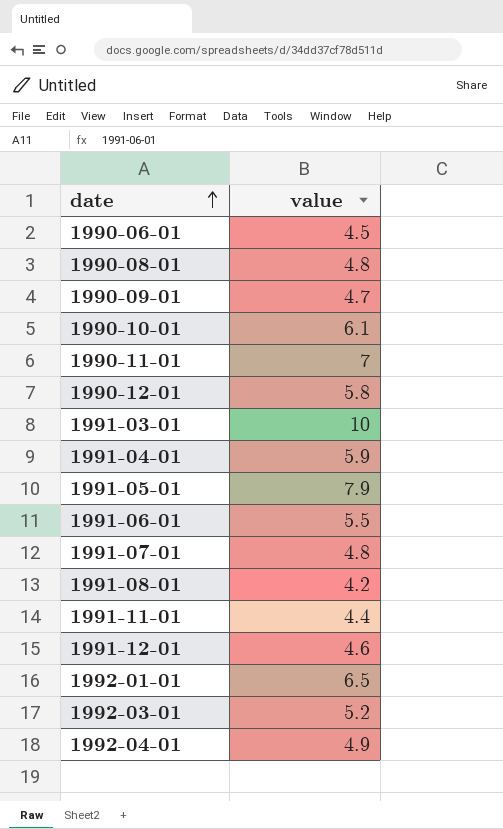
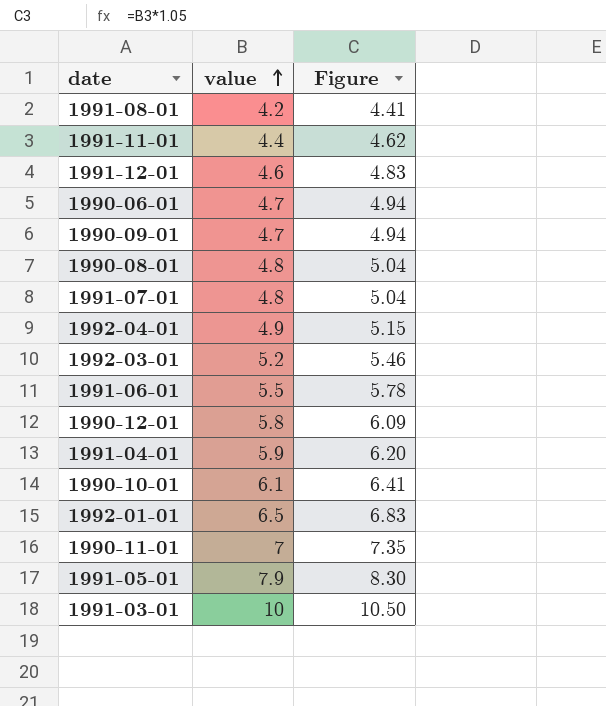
row order: date ascending -> value ascending
column Figure | formula: none -> [value] * 1.05
1990-06-01 | value: 4.5 -> 4.7

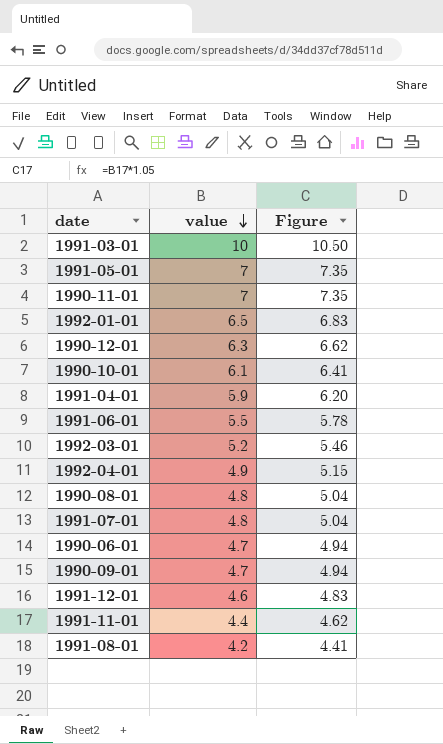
row order: value ascending -> value descending
1991-05-01 | value: 7.9 -> 7
1991-05-01 | Figure: 8.30 -> 7.35
1990-12-01 | value: 5.8 -> 6.3
1990-12-01 | Figure: 6.09 -> 6.62

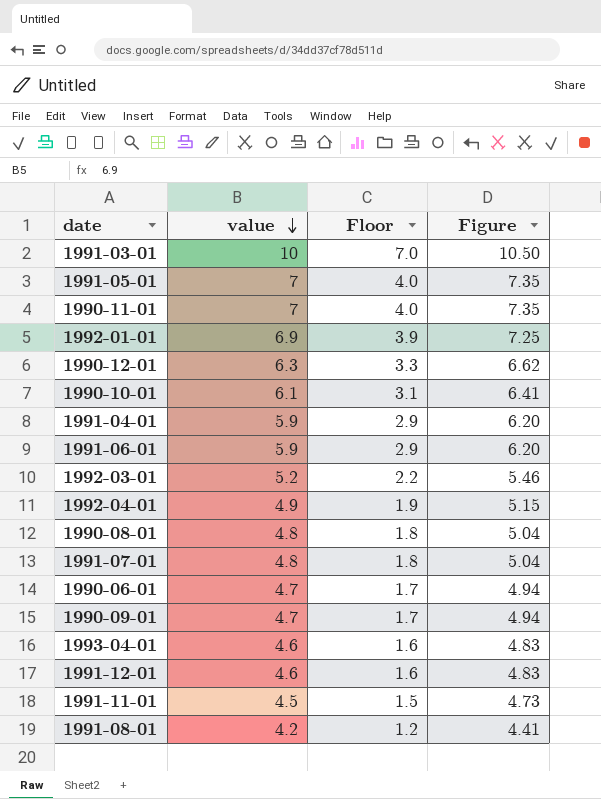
column Floor | formula: none -> [value] - 3
1992-01-01 | value: 6.5 -> 6.9
1992-01-01 | Figure: 6.83 -> 7.25
1991-06-01 | value: 5.5 -> 5.9
1991-06-01 | Figure: 5.78 -> 6.20
row 1993-04-01: none -> 4.6 | 1.6 | 4.83
1991-11-01 | value: 4.4 -> 4.5
1991-11-01 | Figure: 4.62 -> 4.73

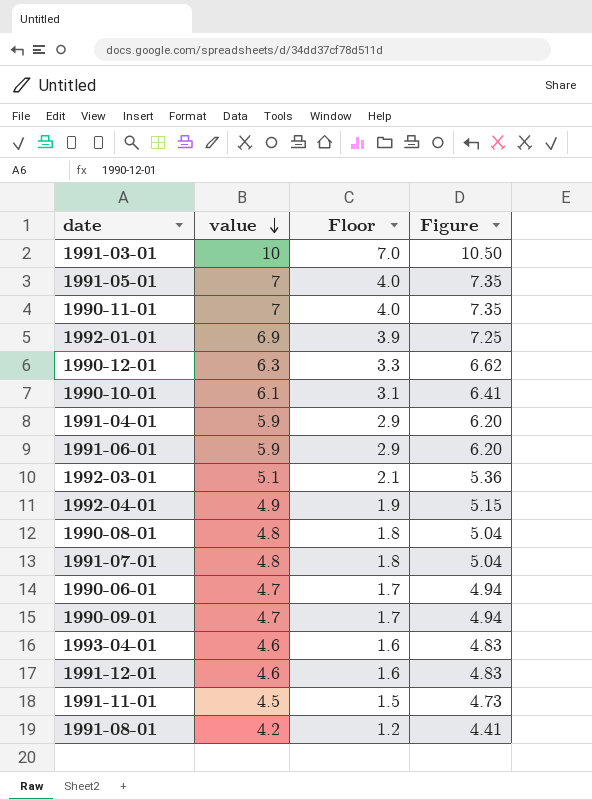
1992-03-01 | value: 5.2 -> 5.1
1992-03-01 | Floor: 2.2 -> 2.1
1992-03-01 | Figure: 5.46 -> 5.36

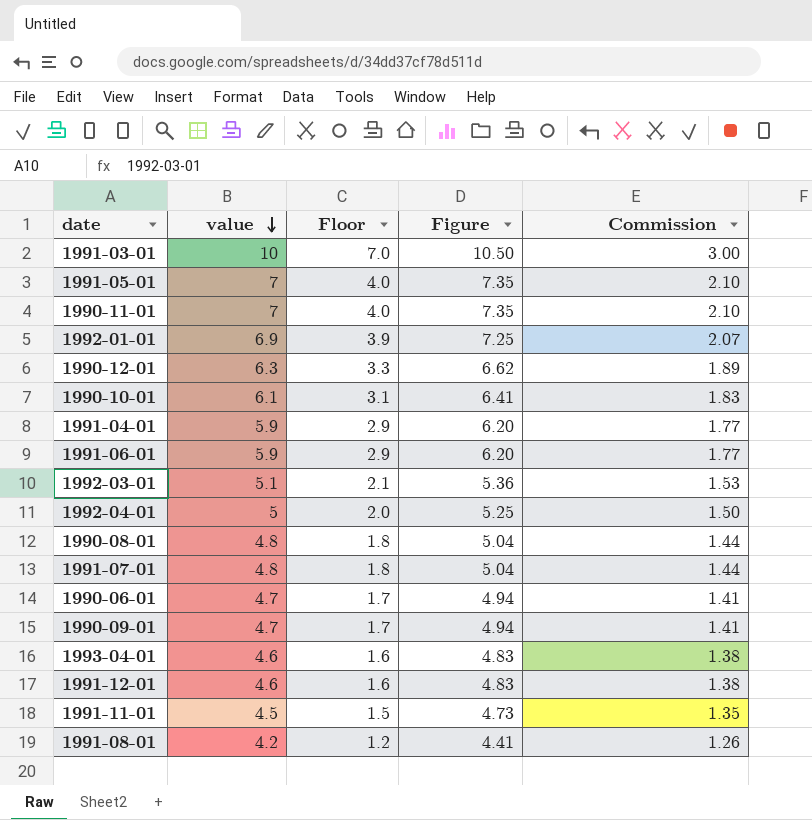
column Commission | formula: none -> [value] * 0.3
1992-04-01 | value: 4.9 -> 5
1992-04-01 | Floor: 1.9 -> 2.0
1992-04-01 | Figure: 5.15 -> 5.25

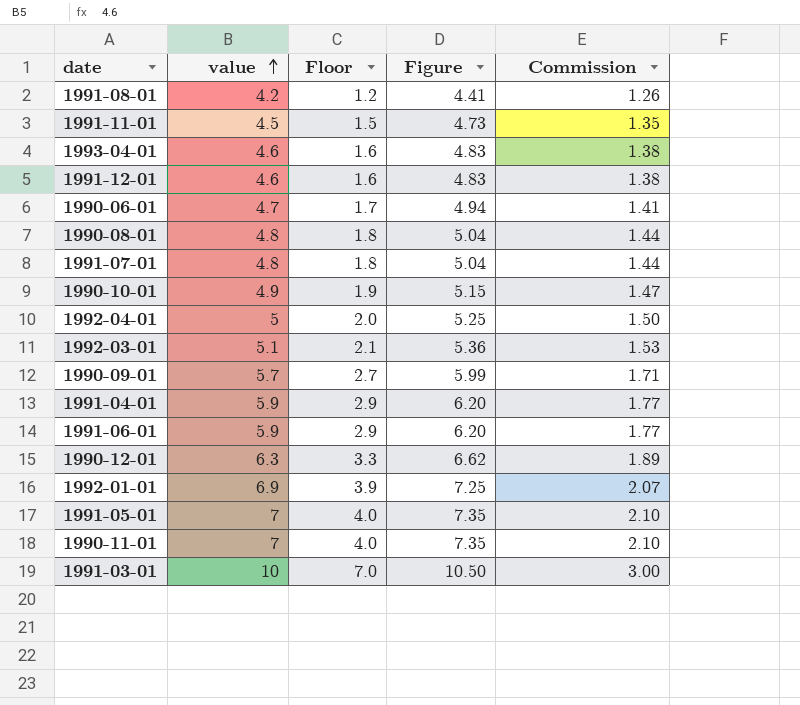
row order: value descending -> value ascending
1990-10-01 | value: 6.1 -> 4.9
1990-10-01 | Floor: 3.1 -> 1.9
1990-10-01 | Figure: 6.41 -> 5.15
1990-10-01 | Commission: 1.83 -> 1.47
1990-09-01 | value: 4.7 -> 5.7
1990-09-01 | Floor: 1.7 -> 2.7
1990-09-01 | Figure: 4.94 -> 5.99
1990-09-01 | Commission: 1.41 -> 1.71

